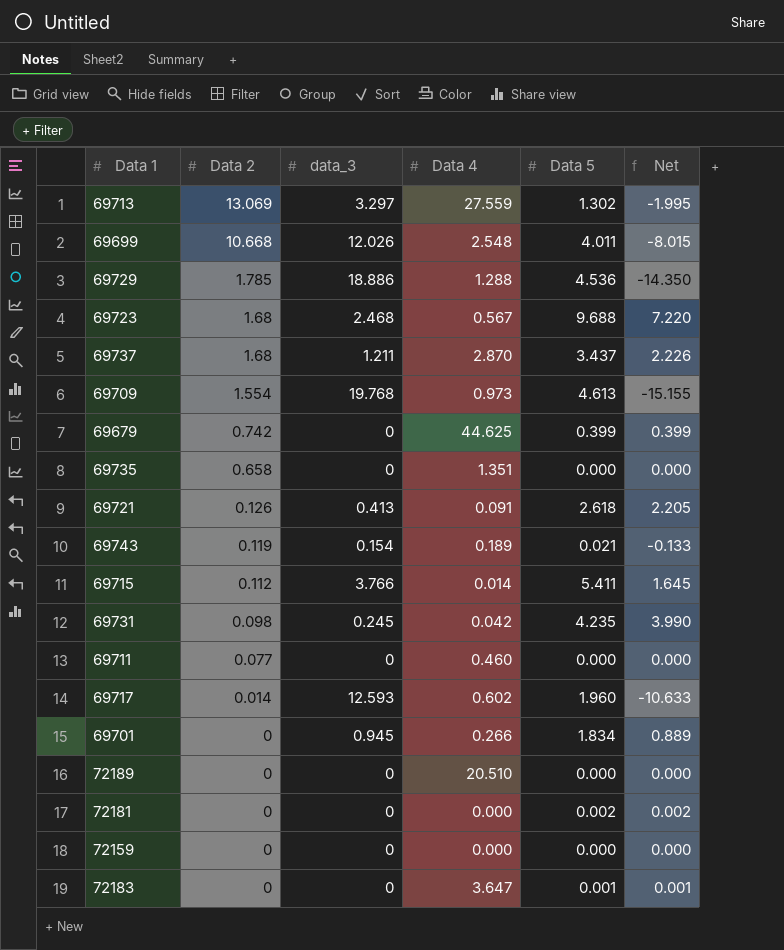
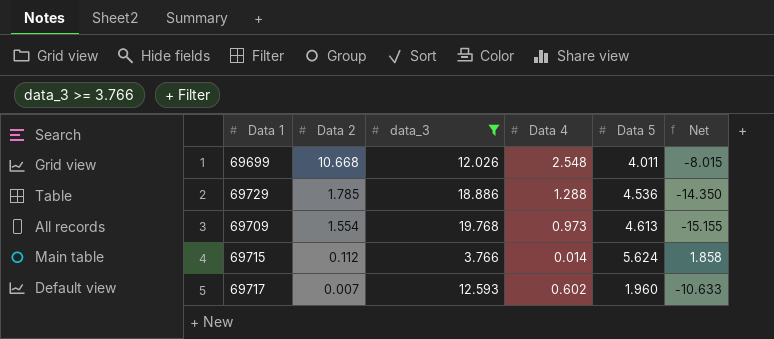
filter: none -> data_3 >= 3.766
69715 | Data 5: 5.411 -> 5.624
69715 | Net: 1.645 -> 1.858
69717 | Data 2: 0.014 -> 0.007

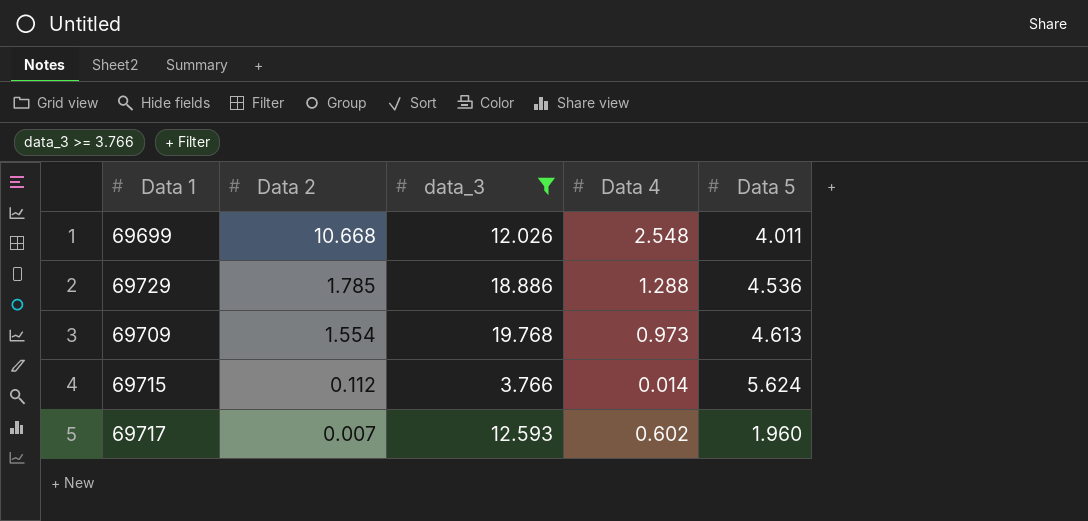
column Net | formula: [Data 5] - [data_3] -> none

